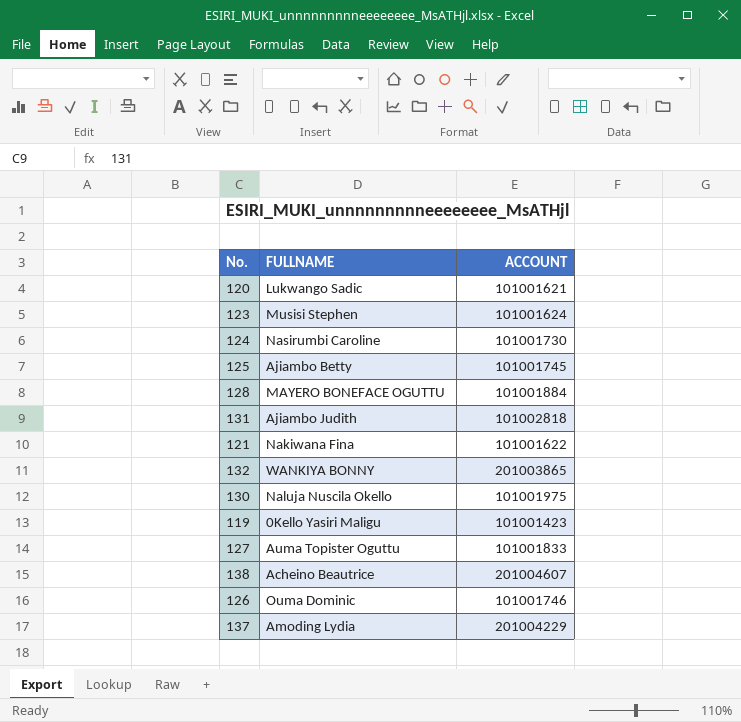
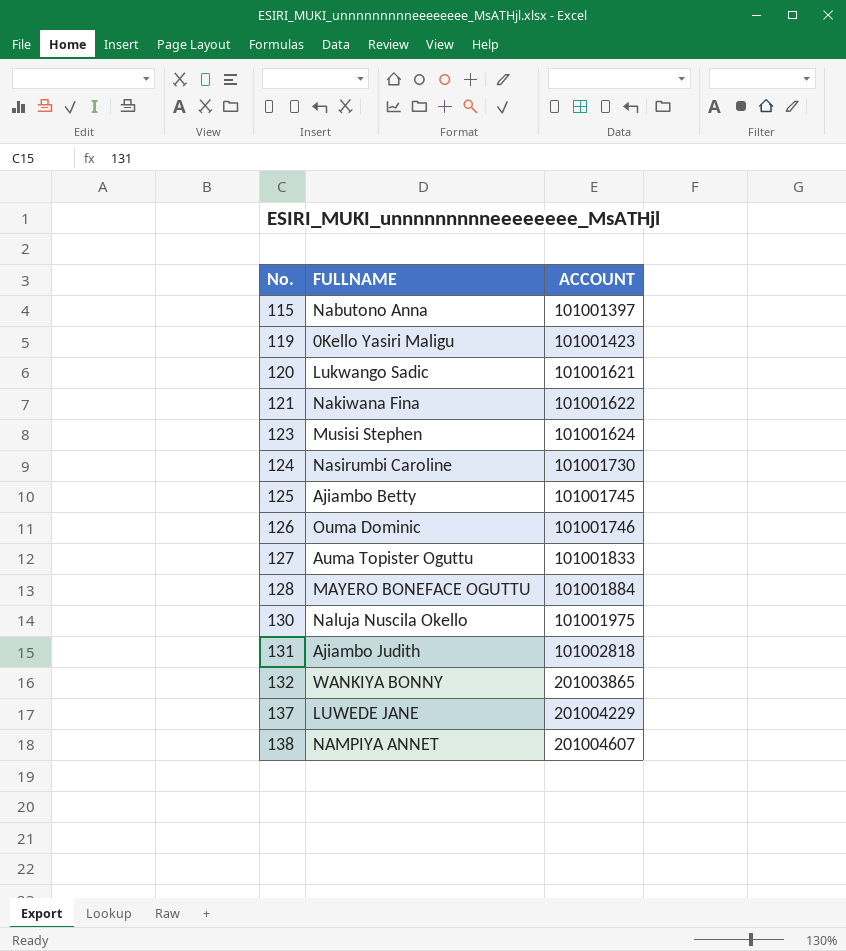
row order: none -> No. ascending
row 115: none -> Nabutono Anna | 101001397
137 | FULLNAME: Amoding Lydia -> LUWEDE JANE
138 | FULLNAME: Acheino Beautrice -> NAMPIYA ANNET

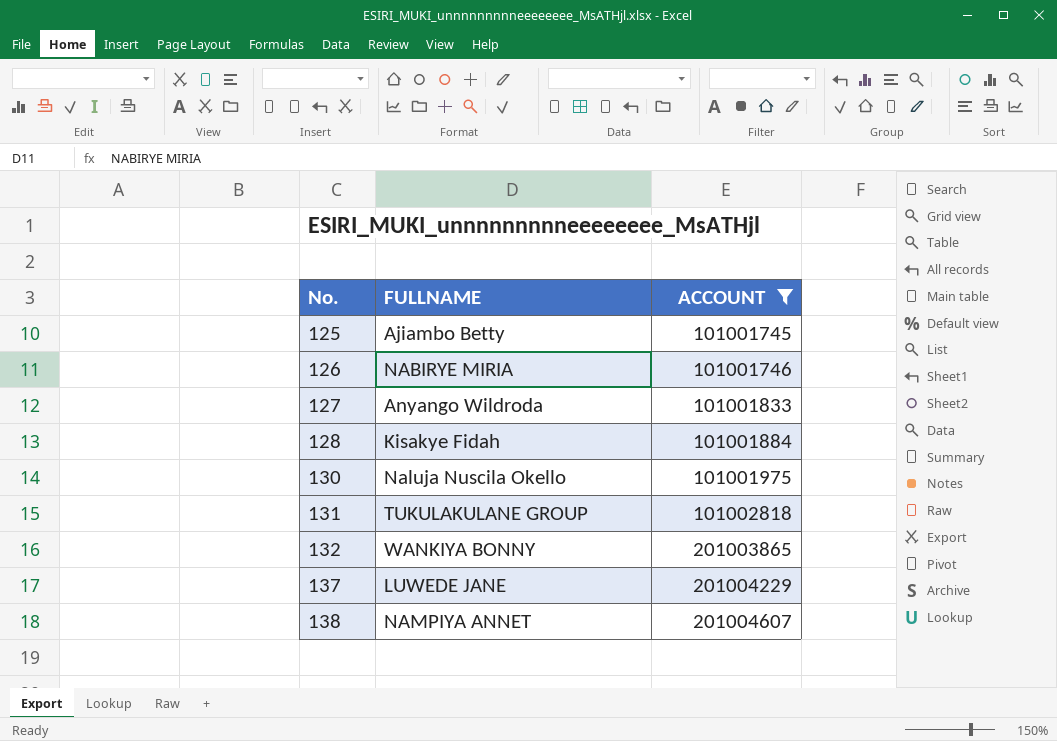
filter: none -> ACCOUNT >= 101001745
126 | FULLNAME: Ouma Dominic -> NABIRYE MIRIA
127 | FULLNAME: Auma Topister Oguttu -> Anyango Wildroda
128 | FULLNAME: MAYERO BONEFACE OGUTTU -> Kisakye Fidah
131 | FULLNAME: Ajiambo Judith -> TUKULAKULANE GROUP

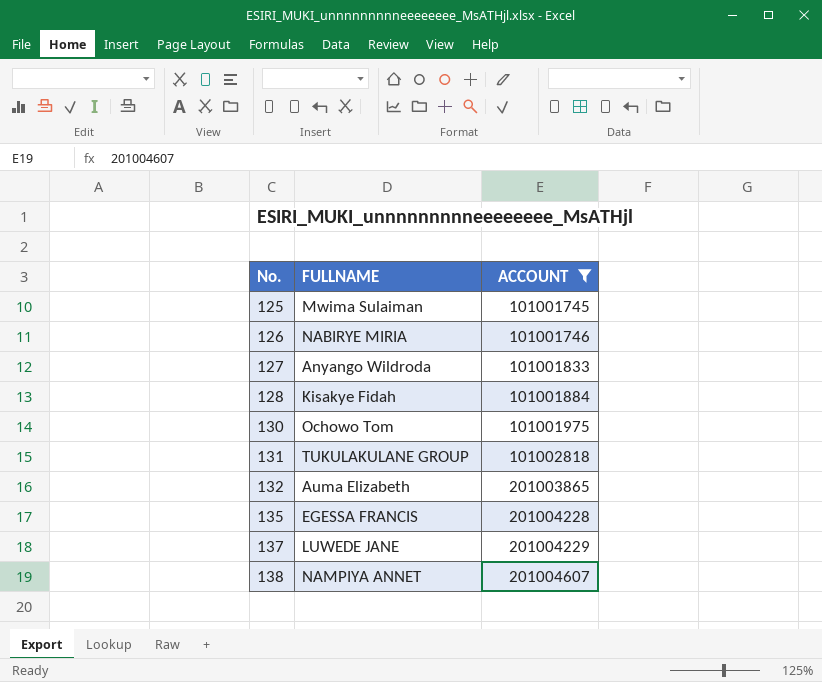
125 | FULLNAME: Ajiambo Betty -> Mwima Sulaiman
130 | FULLNAME: Naluja Nuscila Okello -> Ochowo Tom
132 | FULLNAME: WANKIYA BONNY -> Auma Elizabeth
row 135: none -> EGESSA FRANCIS | 201004228

